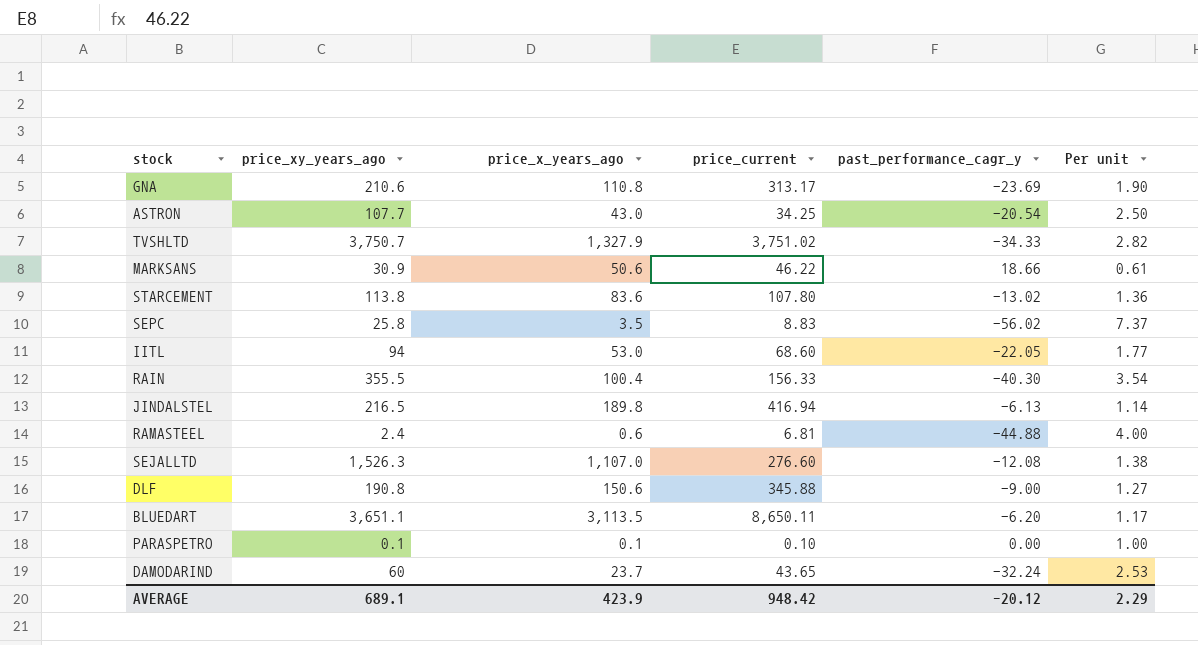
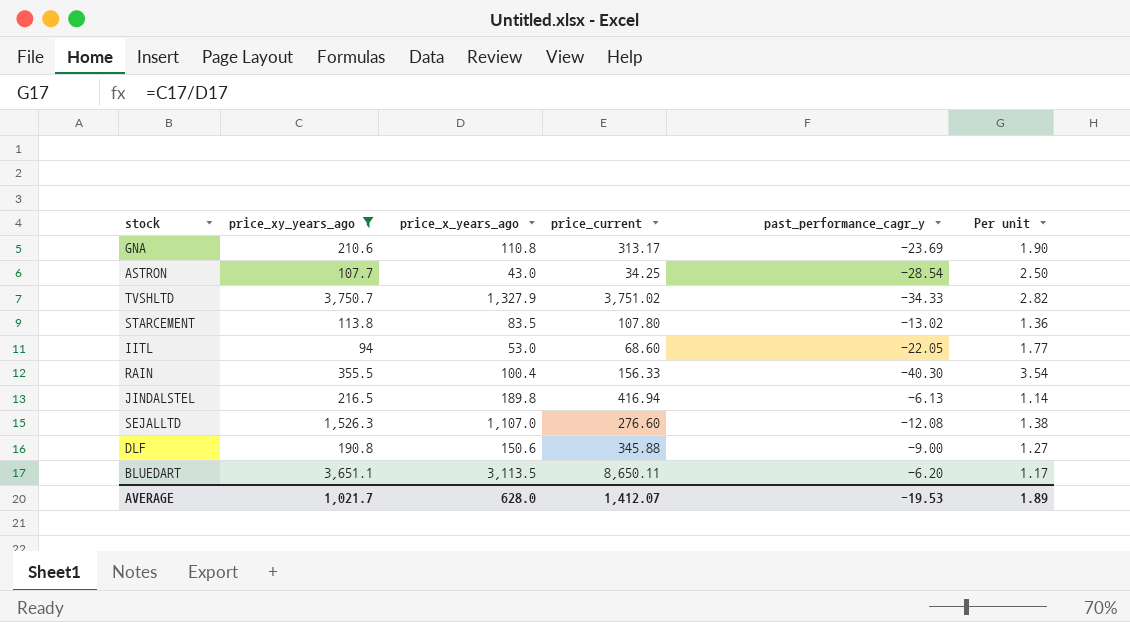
filter: none -> price_xy_years_ago >= 94
ASTRON | past_performance_cagr_y: -20.54 -> -28.54
STARCEMENT | price_x_years_ago: 83.6 -> 83.5
AVERAGE | price_xy_years_ago: 689.1 -> 1,021.7
AVERAGE | price_x_years_ago: 423.9 -> 628.0
AVERAGE | price_current: 948.42 -> 1,412.07
AVERAGE | past_performance_cagr_y: -20.12 -> -19.53
AVERAGE | Per unit: 2.29 -> 1.89

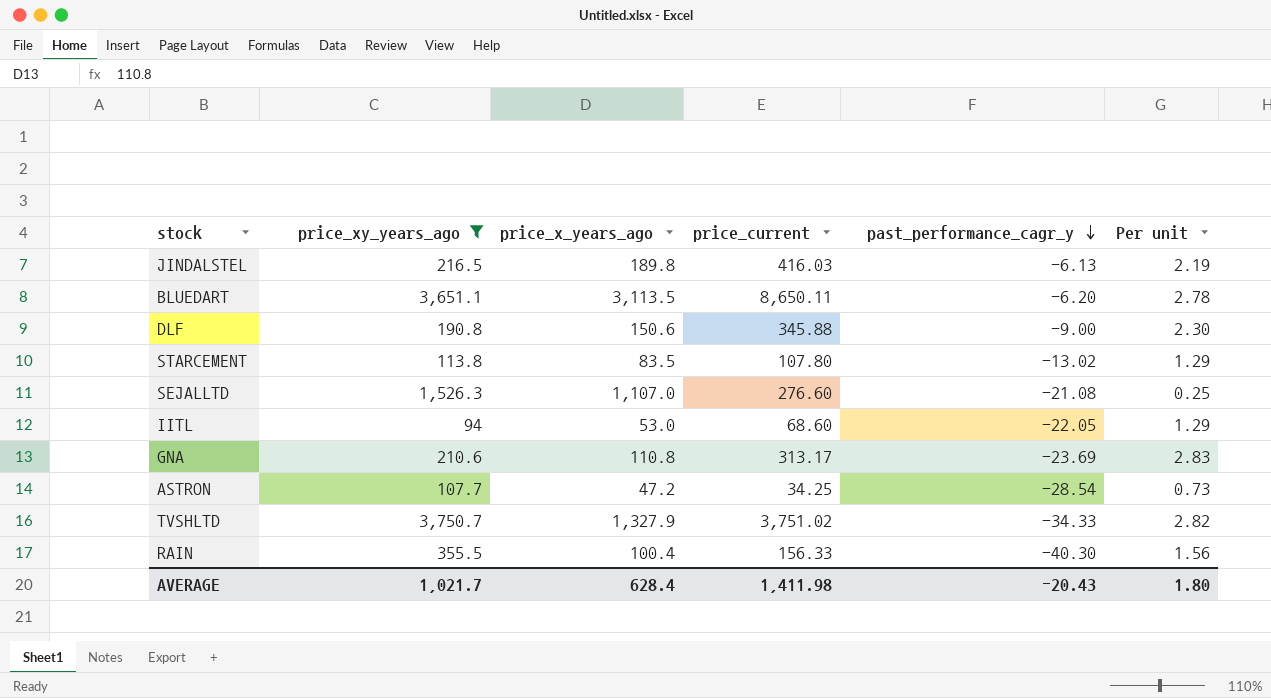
row order: none -> past_performance_cagr_y descending
column Per unit | formula: [price_xy_years_ago] / [price_x_years_ago] -> [price_current] / [price_x_years_ago]
JINDALSTEL | price_current: 416.94 -> 416.03
SEJALLTD | past_performance_cagr_y: -12.08 -> -21.08
ASTRON | price_x_years_ago: 43.0 -> 47.2
AVERAGE | price_x_years_ago: 628.0 -> 628.4
AVERAGE | price_current: 1,412.07 -> 1,411.98
AVERAGE | past_performance_cagr_y: -19.53 -> -20.43
AVERAGE | Per unit: 1.89 -> 1.80

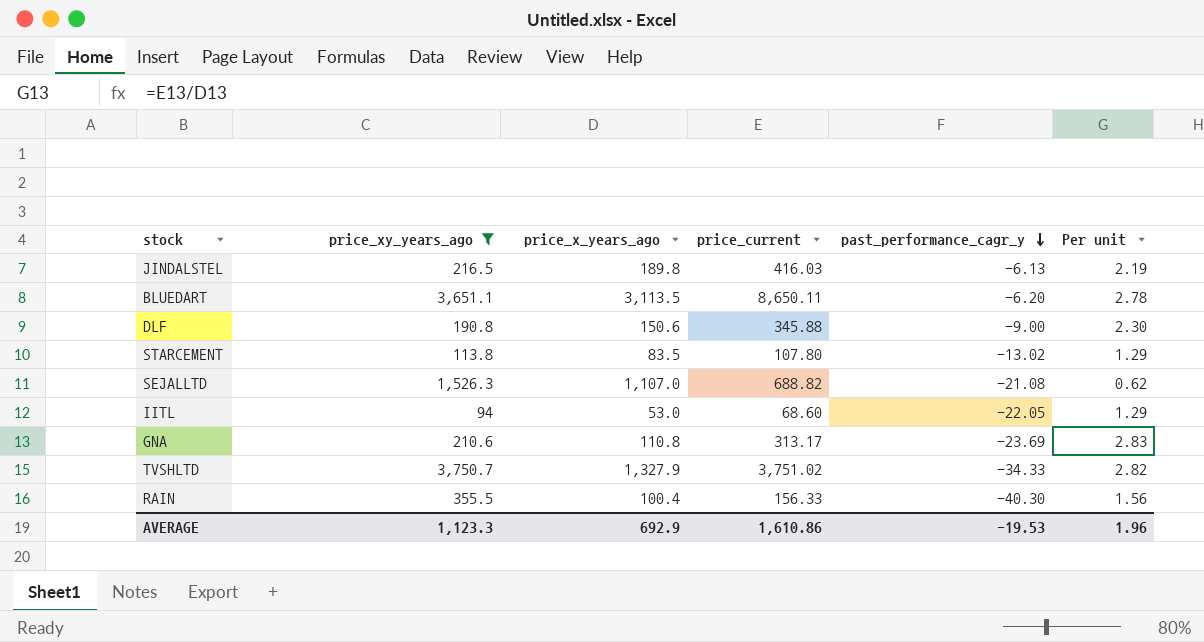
row ASTRON: 107.7 | 47.2 | 34.25 | -28.54 | 0.73 -> none
SEJALLTD | price_current: 276.60 -> 688.82
SEJALLTD | Per unit: 0.25 -> 0.62
AVERAGE | price_xy_years_ago: 1,021.7 -> 1,123.3
AVERAGE | price_x_years_ago: 628.4 -> 692.9
AVERAGE | price_current: 1,411.98 -> 1,610.86
AVERAGE | past_performance_cagr_y: -20.43 -> -19.53
AVERAGE | Per unit: 1.80 -> 1.96

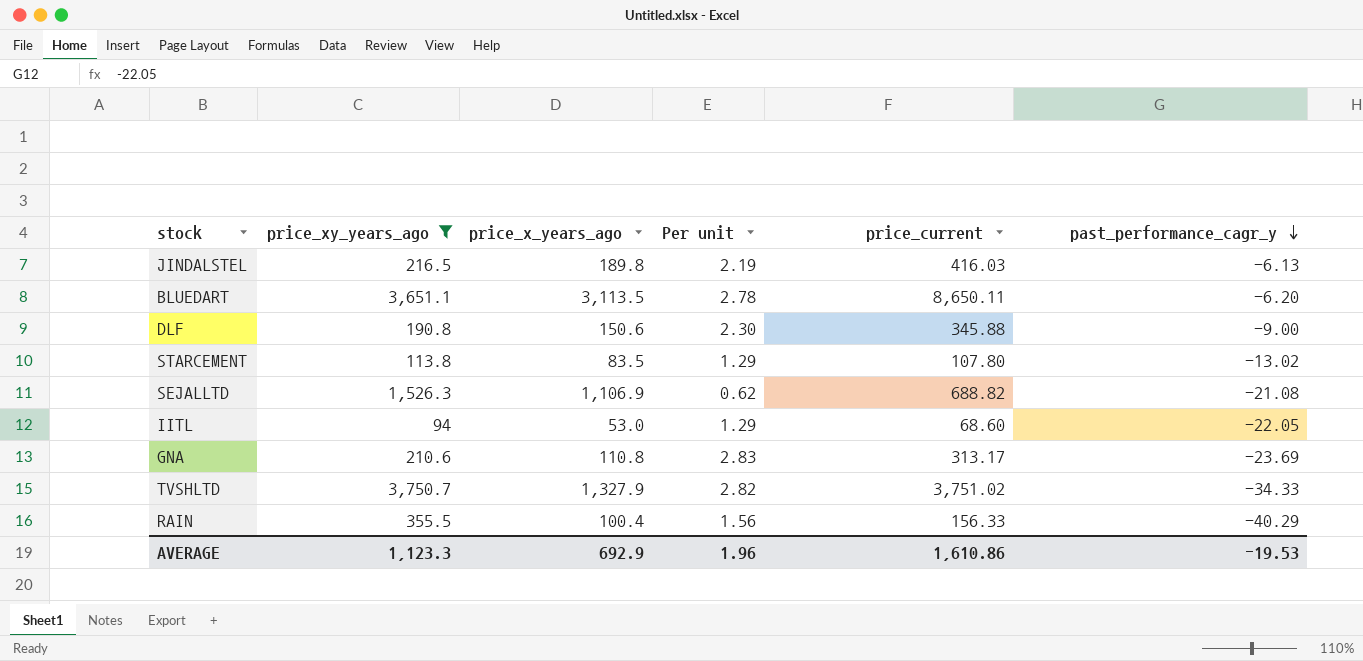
column Per unit | position: 6 -> 4
SEJALLTD | price_x_years_ago: 1,107.0 -> 1,106.9
RAIN | past_performance_cagr_y: -40.30 -> -40.29

